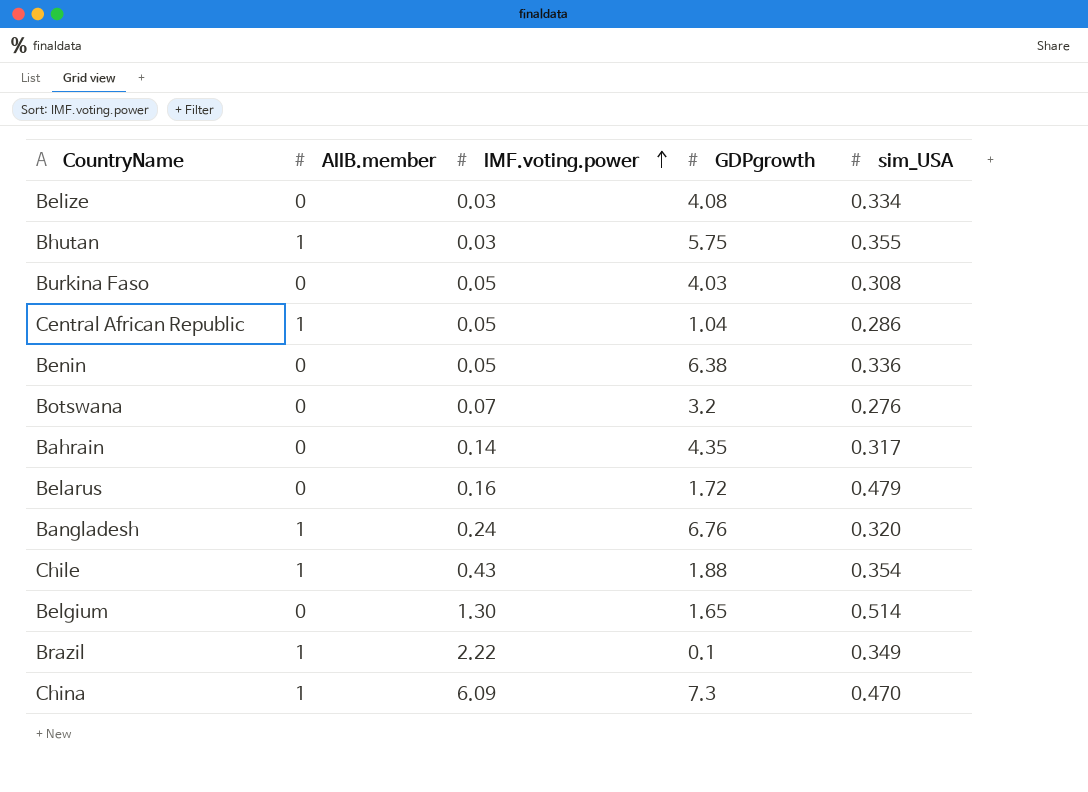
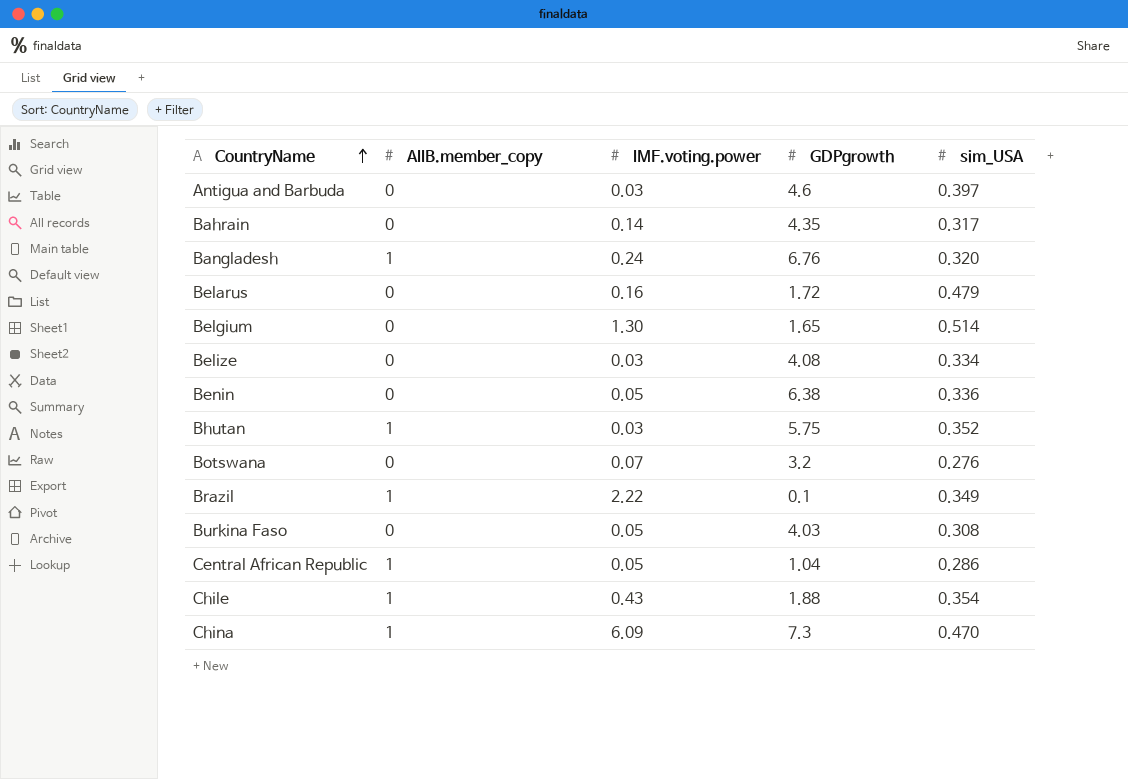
row order: IMF.voting.power ascending -> CountryName ascending
column name: AIIB.member -> AIIB.member_copy
row Antigua and Barbuda: none -> 0 | 0.03 | 4.6 | 0.397
Bhutan | sim_USA: 0.355 -> 0.352

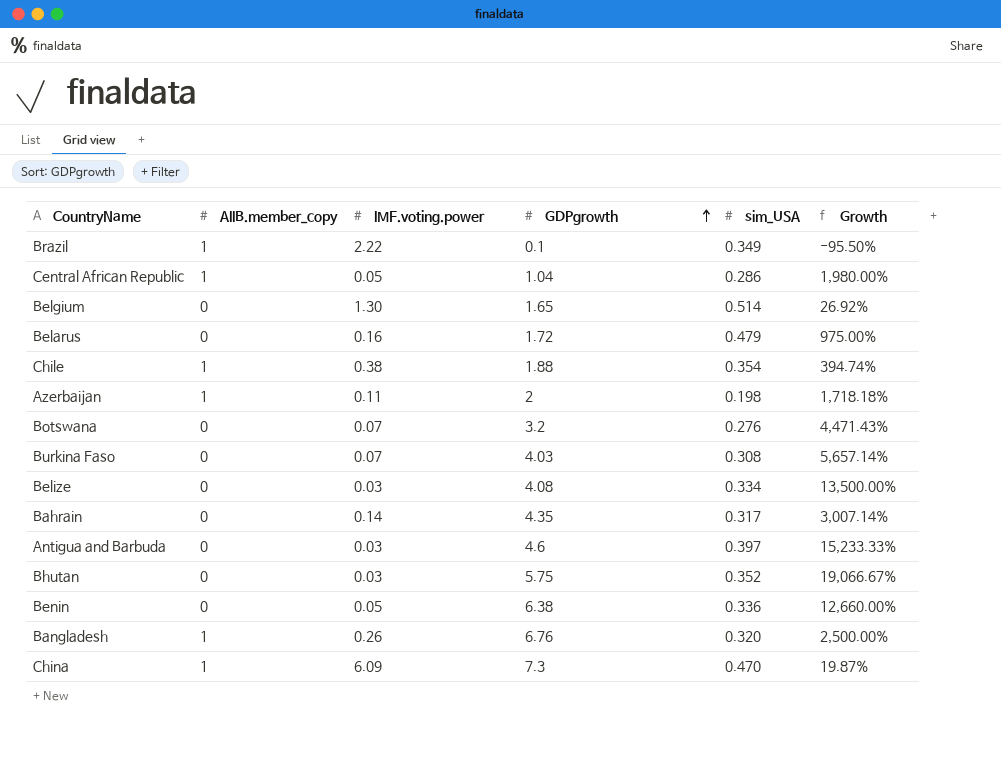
row order: CountryName ascending -> GDPgrowth ascending
column Growth | formula: none -> ([GDPgrowth] - [IMF.voting.power]) / [IMF.voting.power]
Chile | IMF.voting.power: 0.43 -> 0.38
row Azerbaijan: none -> 1 | 0.11 | 2 | 0.198 | 1,718.18%
Burkina Faso | IMF.voting.power: 0.05 -> 0.07
Bhutan | AIIB.member_copy: 1 -> 0
Bangladesh | IMF.voting.power: 0.24 -> 0.26

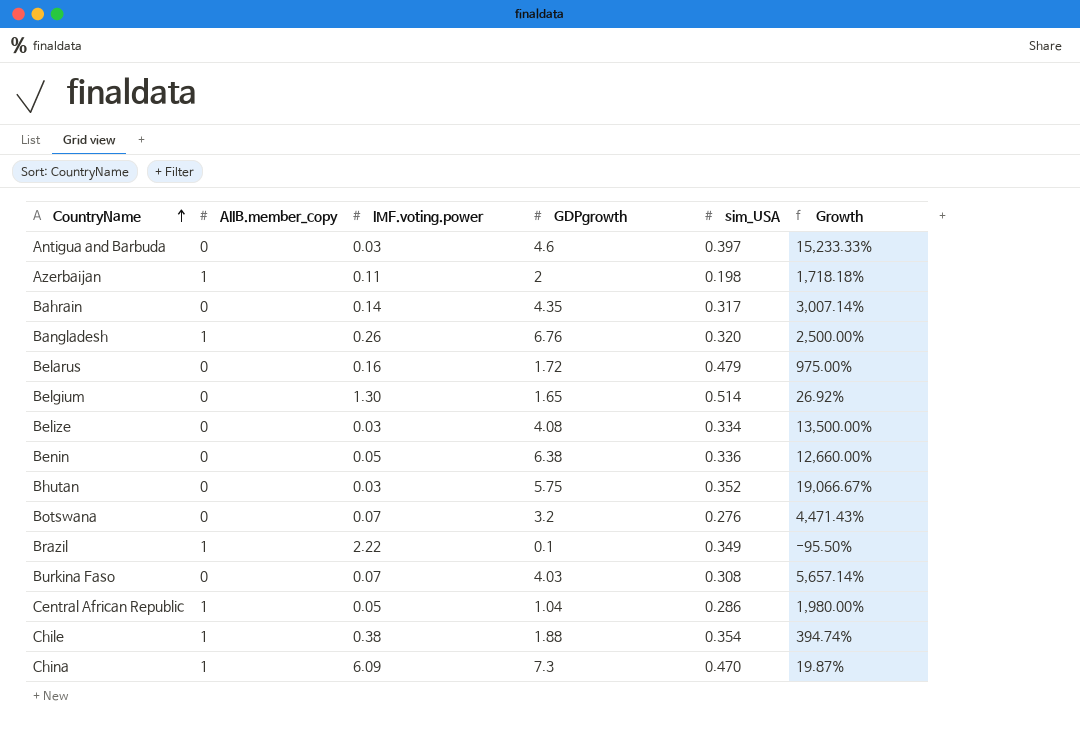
row order: GDPgrowth ascending -> CountryName ascending

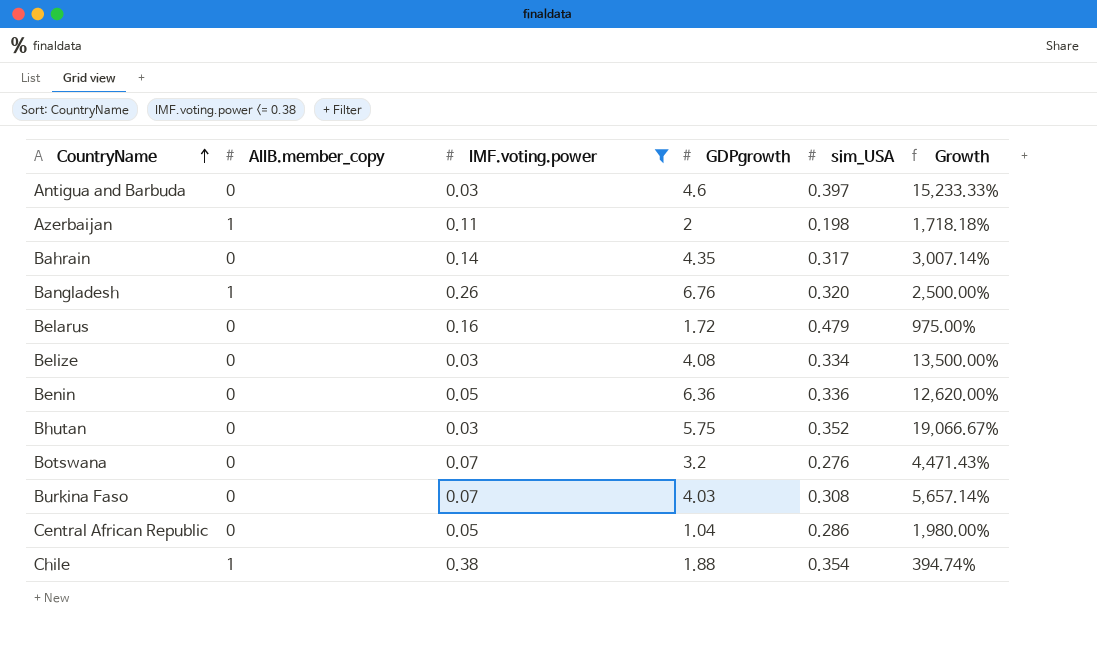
filter: none -> IMF.voting.power <= 0.38
Benin | GDPgrowth: 6.38 -> 6.36
Benin | Growth: 12,660.00% -> 12,620.00%
Central African Republic | AIIB.member_copy: 1 -> 0

